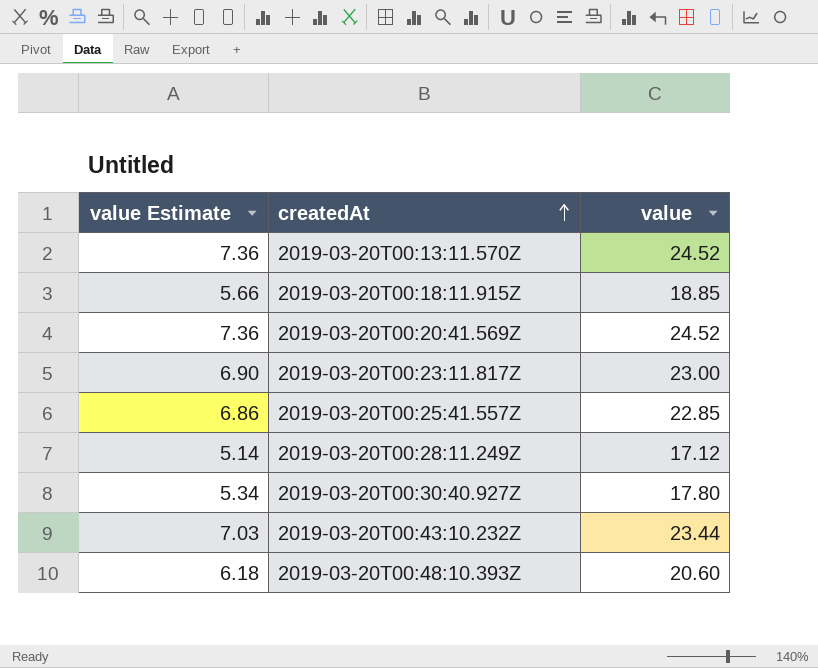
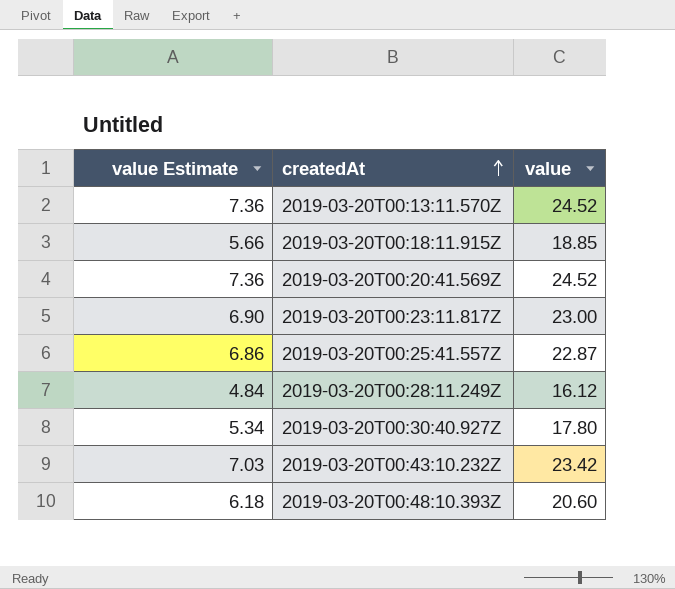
2019-03-20T00:25:41.557Z | value: 22.85 -> 22.87
2019-03-20T00:28:11.249Z | value Estimate: 5.14 -> 4.84
2019-03-20T00:28:11.249Z | value: 17.12 -> 16.12
2019-03-20T00:43:10.232Z | value: 23.44 -> 23.42

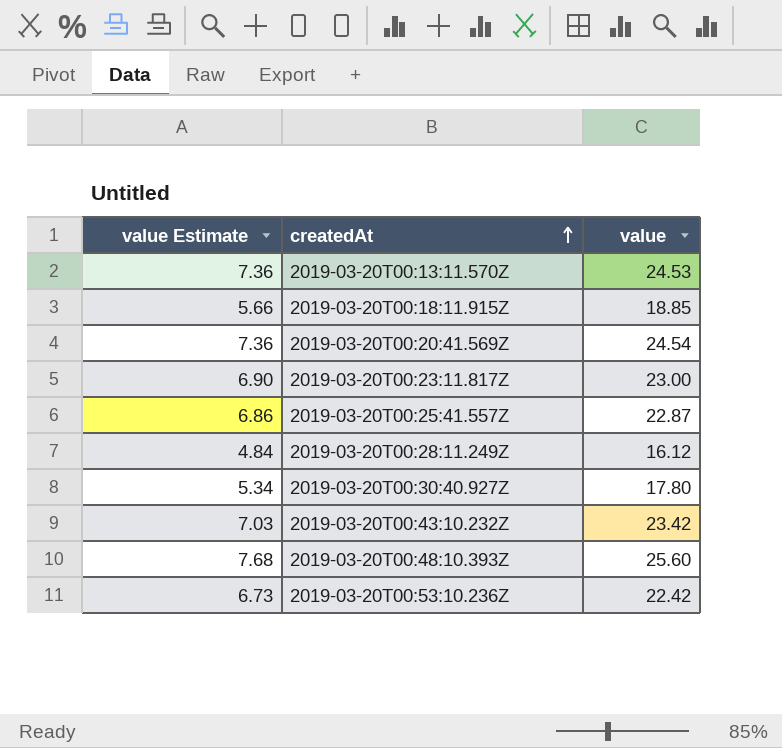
2019-03-20T00:13:11.570Z | value: 24.52 -> 24.53
2019-03-20T00:20:41.569Z | value: 24.52 -> 24.54
2019-03-20T00:48:10.393Z | value Estimate: 6.18 -> 7.68
2019-03-20T00:48:10.393Z | value: 20.60 -> 25.60
row 2019-03-20T00:53:10.236Z: none -> 6.73 | 22.42

